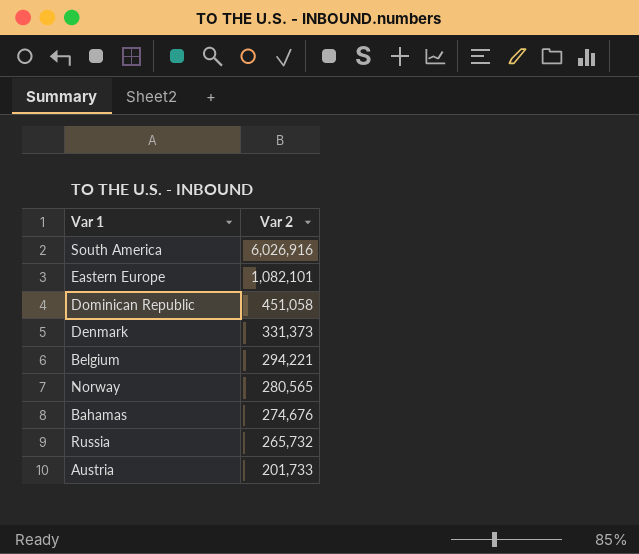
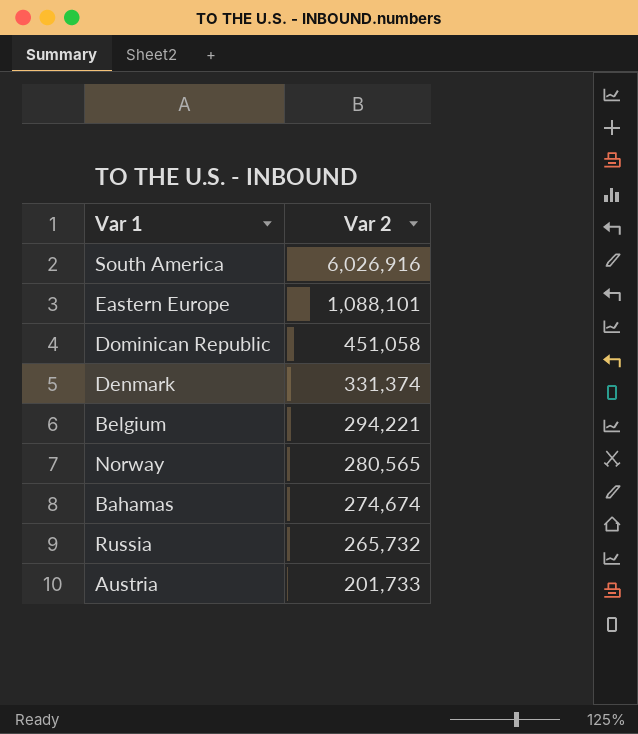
Eastern Europe | Var 2: 1,082,101 -> 1,088,101
Denmark | Var 2: 331,373 -> 331,374
Bahamas | Var 2: 274,676 -> 274,674

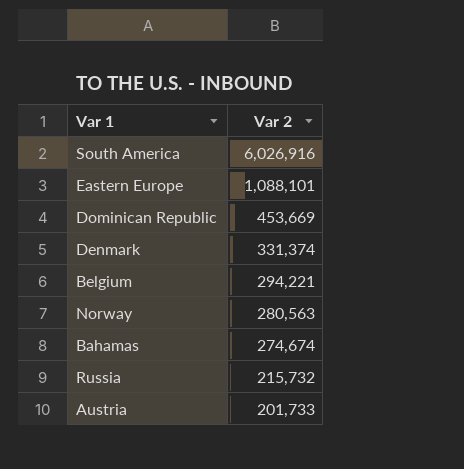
Dominican Republic | Var 2: 451,058 -> 453,669
Norway | Var 2: 280,565 -> 280,563
Russia | Var 2: 265,732 -> 215,732

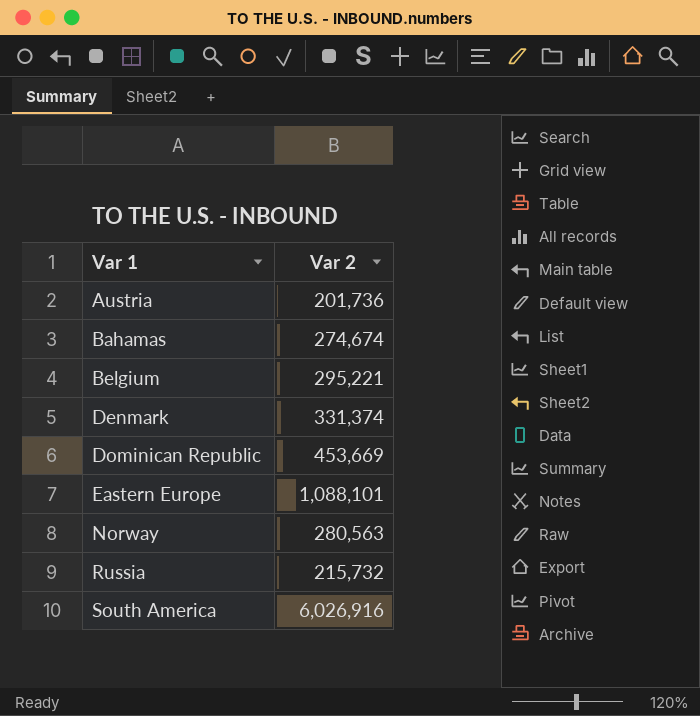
row order: Var 2 descending -> Var 1 ascending
Austria | Var 2: 201,733 -> 201,736
Belgium | Var 2: 294,221 -> 295,221

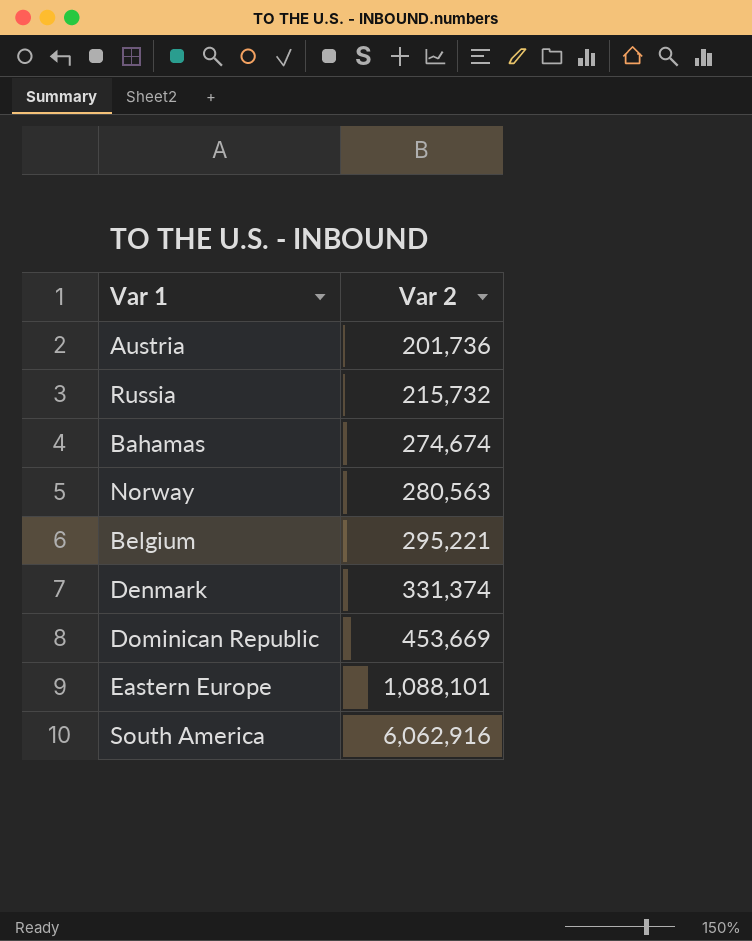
row order: Var 1 ascending -> Var 2 ascending
South America | Var 2: 6,026,916 -> 6,062,916

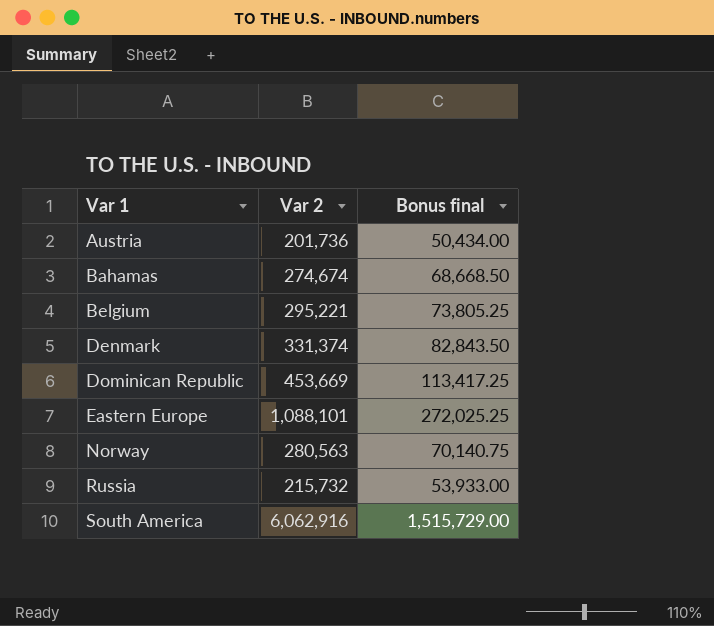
row order: Var 2 ascending -> Var 1 ascending
column Bonus final | formula: none -> [Var 2] * 0.25

